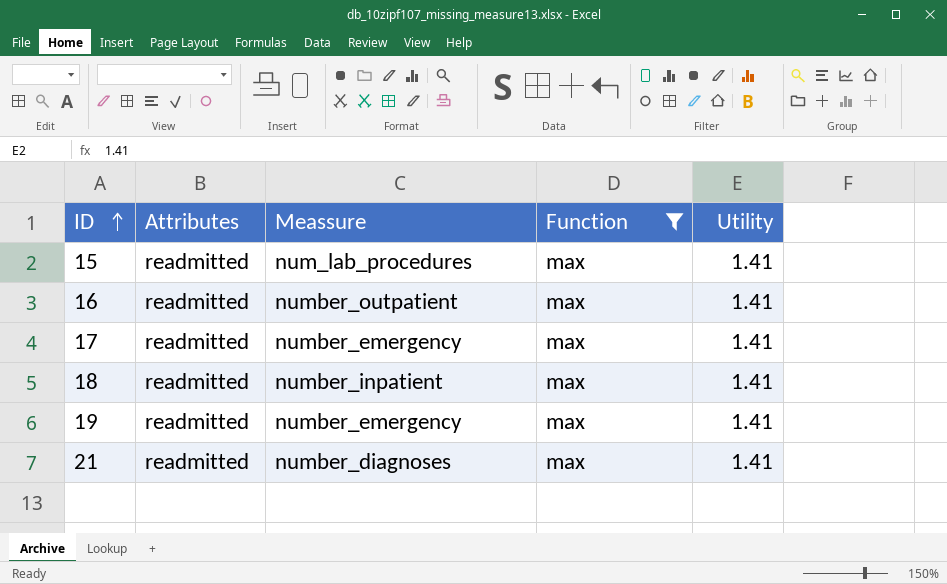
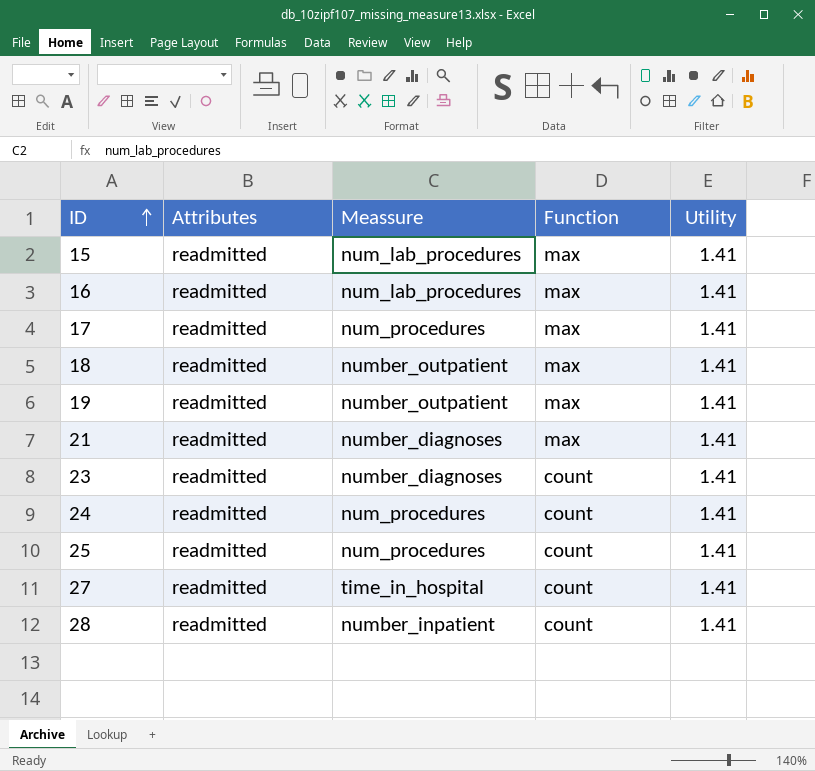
filter: Function = max -> none
16 | Meassure: number_outpatient -> num_lab_procedures
17 | Meassure: number_emergency -> num_procedures
18 | Meassure: number_inpatient -> number_outpatient
19 | Meassure: number_emergency -> number_outpatient

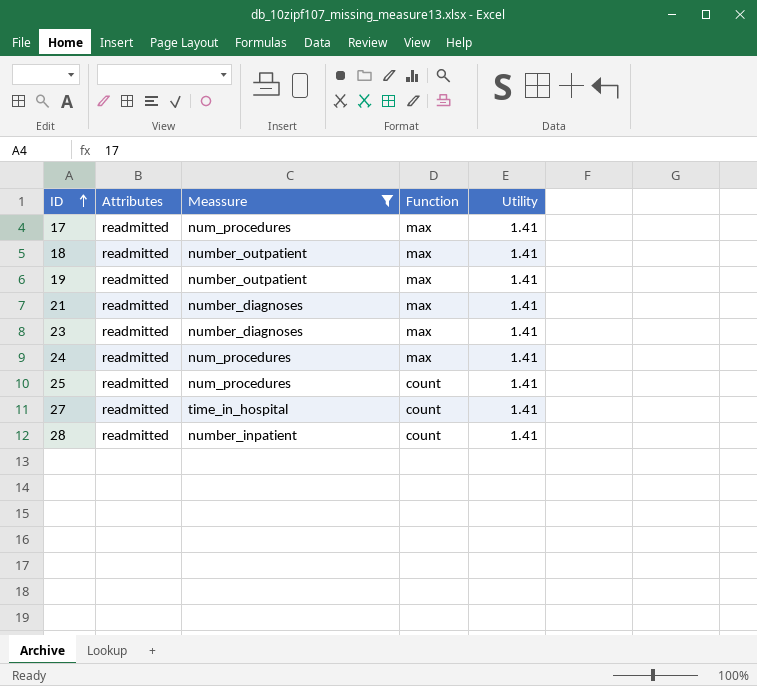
filter: none -> Meassure != num_lab_procedures
23 | Function: count -> max
24 | Function: count -> max

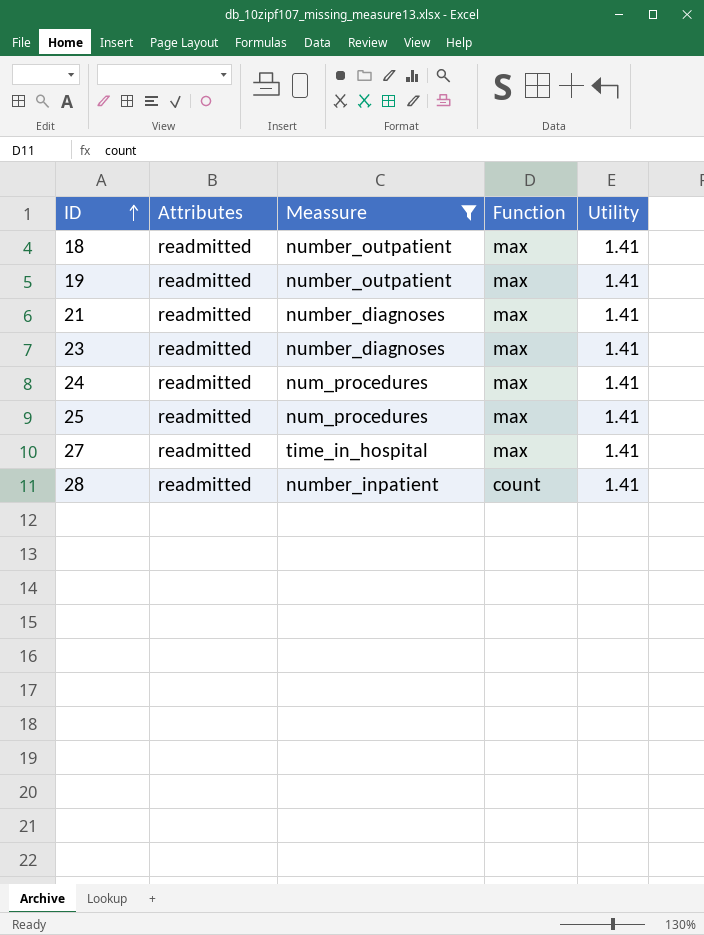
row 17: readmitted | num_procedures | max | 1.41 -> none
25 | Function: count -> max
27 | Function: count -> max

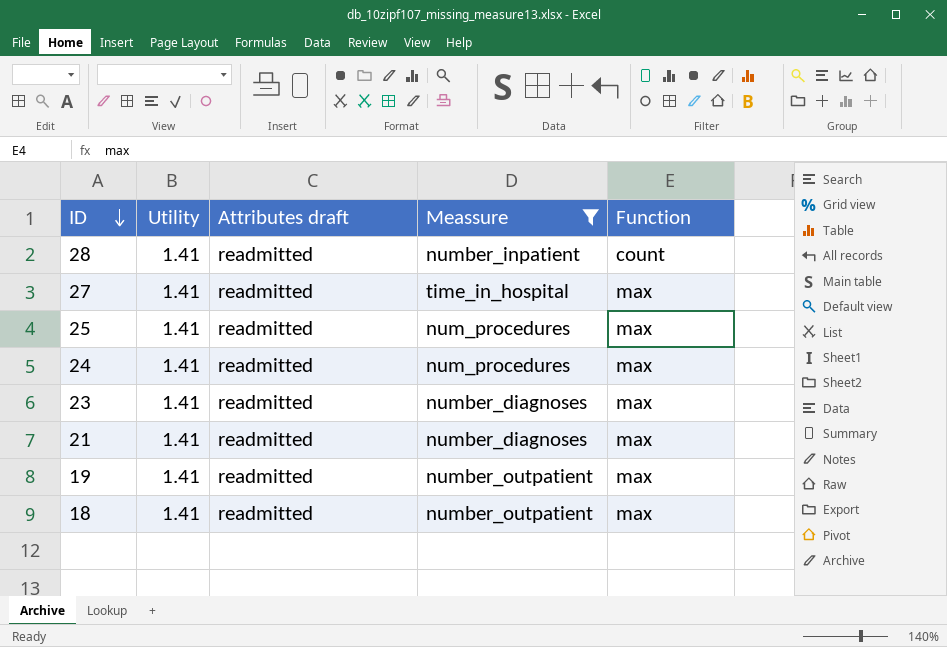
row order: ID ascending -> ID descending
column Utility | position: 5 -> 2
column name: Attributes -> Attributes draft

